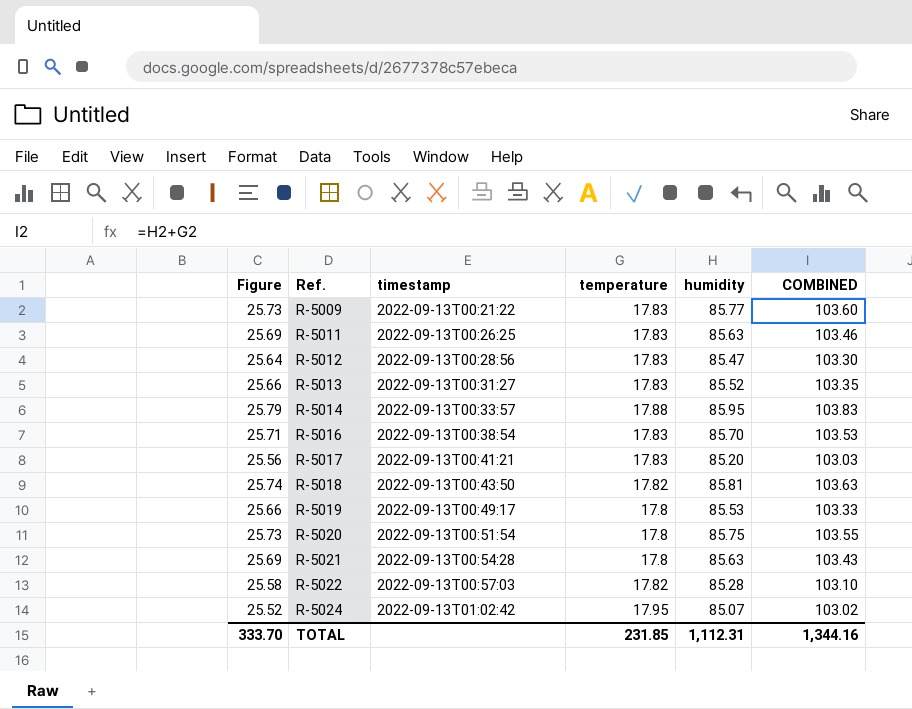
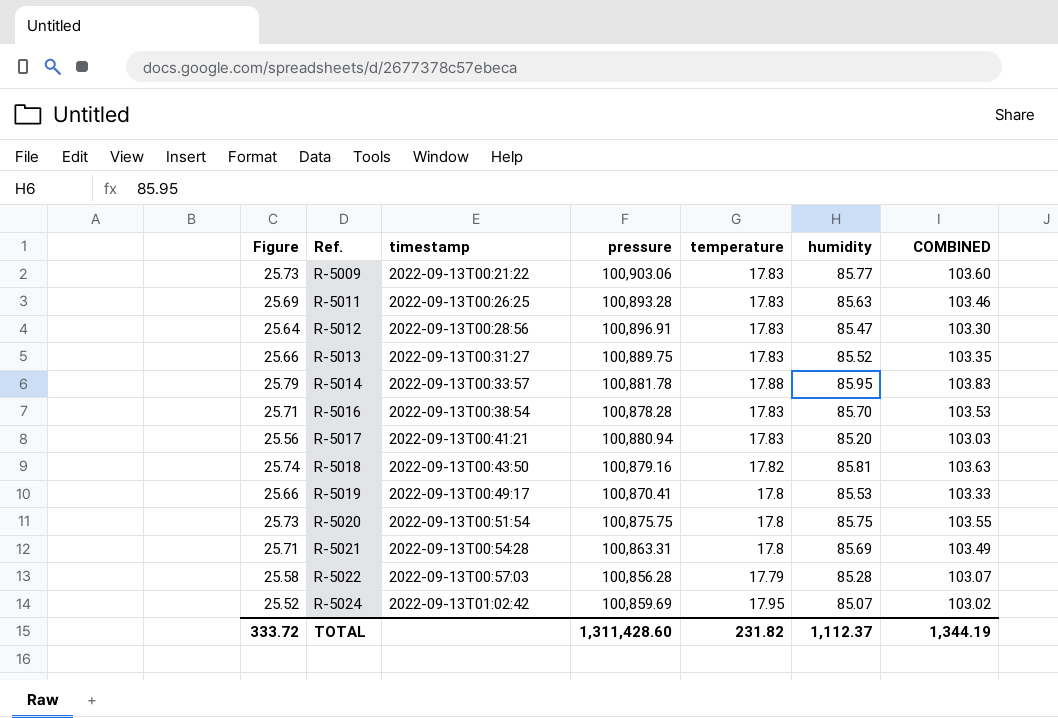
column pressure | position: none -> 4
R-5021 | Figure: 25.69 -> 25.71
R-5021 | humidity: 85.63 -> 85.69
R-5021 | COMBINED: 103.43 -> 103.49
R-5022 | temperature: 17.82 -> 17.79
R-5022 | COMBINED: 103.10 -> 103.07
TOTAL | Figure: 333.70 -> 333.72
TOTAL | temperature: 231.85 -> 231.82
TOTAL | humidity: 1,112.31 -> 1,112.37
TOTAL | COMBINED: 1,344.16 -> 1,344.19

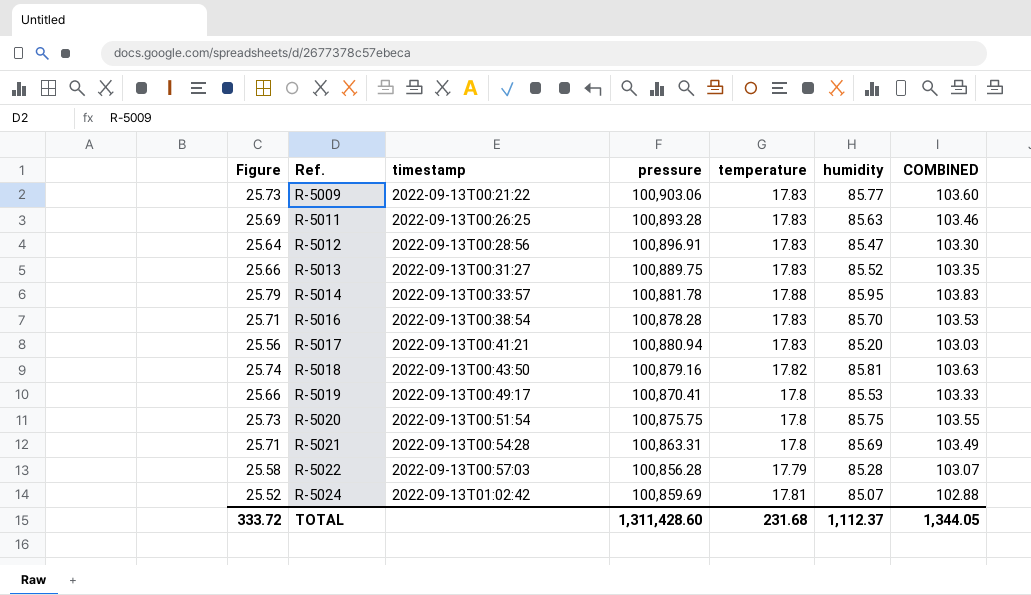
R-5024 | temperature: 17.95 -> 17.81
R-5024 | COMBINED: 103.02 -> 102.88
TOTAL | temperature: 231.82 -> 231.68
TOTAL | COMBINED: 1,344.19 -> 1,344.05

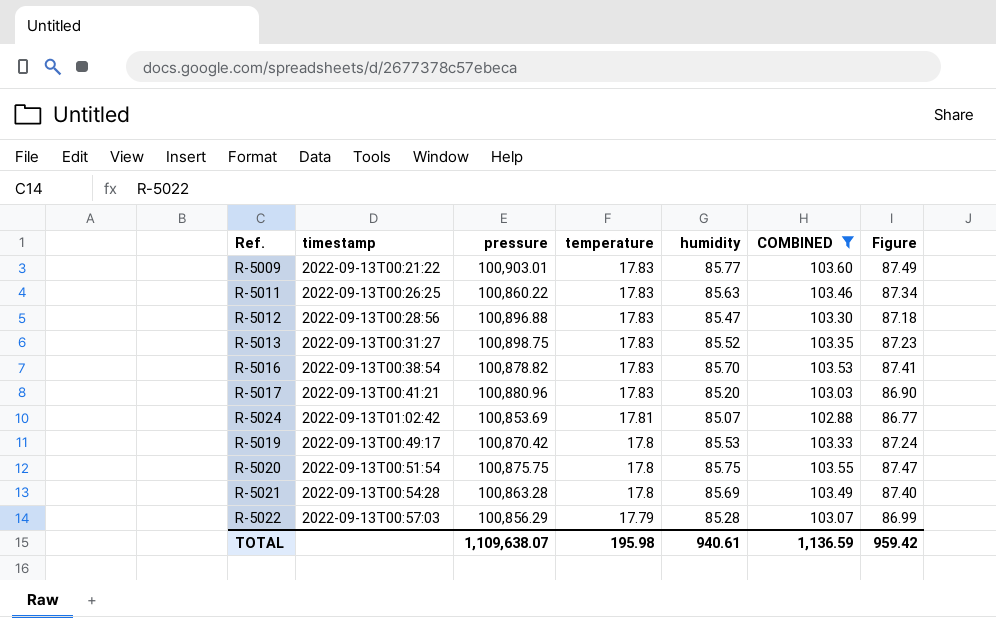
filter: none -> COMBINED <= 103.60
row order: Ref. ascending -> temperature descending
column Figure | formula: [humidity] * 0.3 -> [humidity] * 1.02
column Figure | position: 1 -> 7
R-5009 | pressure: 100,903.06 -> 100,903.01
R-5011 | pressure: 100,893.28 -> 100,860.22
R-5012 | pressure: 100,896.91 -> 100,896.88
R-5013 | pressure: 100,889.75 -> 100,898.75
R-5016 | pressure: 100,878.28 -> 100,878.82
R-5017 | pressure: 100,880.94 -> 100,880.96
R-5024 | pressure: 100,859.69 -> 100,853.69
R-5019 | pressure: 100,870.41 -> 100,870.42
R-5021 | pressure: 100,863.31 -> 100,863.28
R-5022 | pressure: 100,856.28 -> 100,856.29
TOTAL | pressure: 1,311,428.60 -> 1,109,638.07
TOTAL | temperature: 231.68 -> 195.98
TOTAL | humidity: 1,112.37 -> 940.61
TOTAL | COMBINED: 1,344.05 -> 1,136.59
TOTAL | Figure: 333.72 -> 959.42

